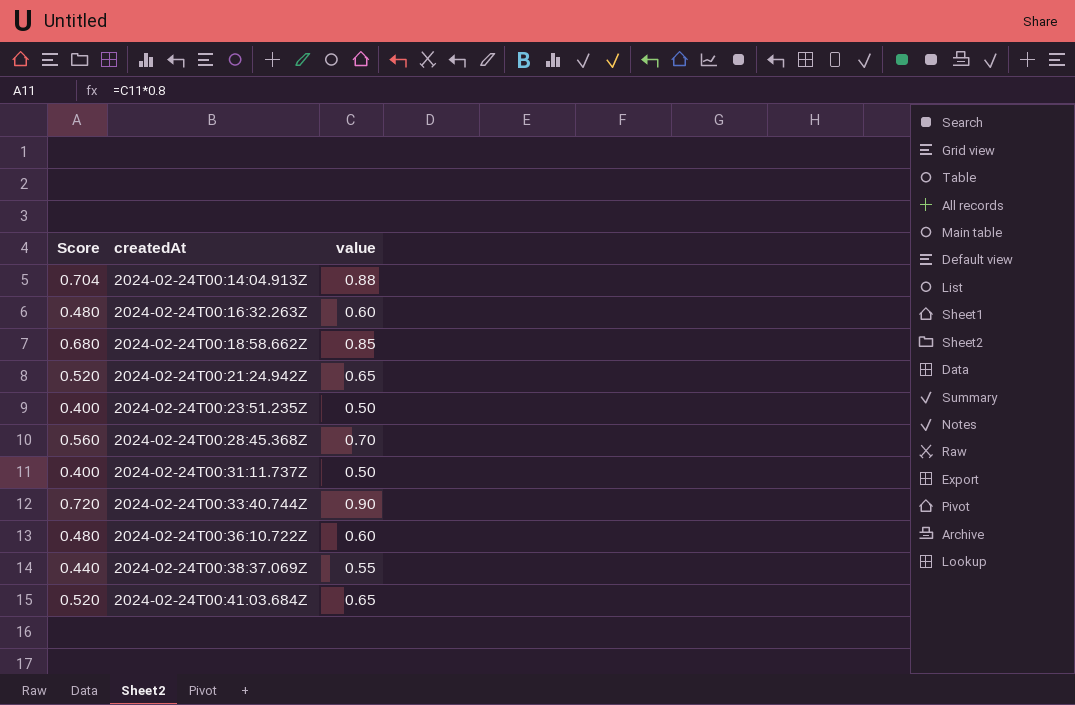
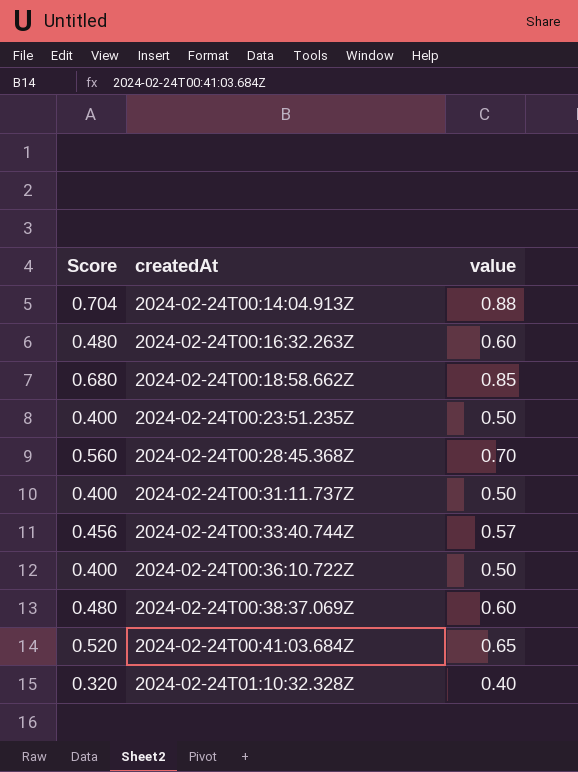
row 2024-02-24T00:21:24.942Z: 0.520 | 0.65 -> none
2024-02-24T00:33:40.744Z | Score: 0.720 -> 0.456
2024-02-24T00:33:40.744Z | value: 0.90 -> 0.57
2024-02-24T00:36:10.722Z | Score: 0.480 -> 0.400
2024-02-24T00:36:10.722Z | value: 0.60 -> 0.50
2024-02-24T00:38:37.069Z | Score: 0.440 -> 0.480
2024-02-24T00:38:37.069Z | value: 0.55 -> 0.60
row 2024-02-24T01:10:32.328Z: none -> 0.320 | 0.40

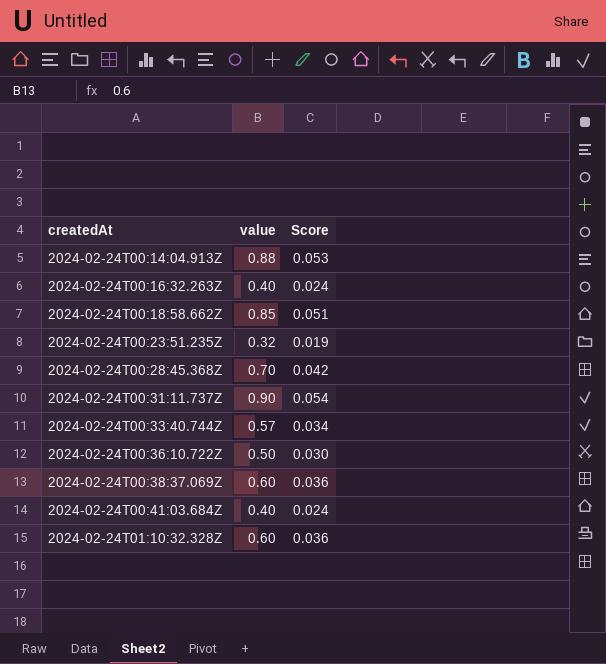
column Score | formula: [value] * 0.8 -> [value] * 0.06
column Score | position: 1 -> 3
2024-02-24T00:16:32.263Z | value: 0.60 -> 0.40
2024-02-24T00:23:51.235Z | value: 0.50 -> 0.32
2024-02-24T00:31:11.737Z | value: 0.50 -> 0.90
2024-02-24T00:41:03.684Z | value: 0.65 -> 0.40
2024-02-24T01:10:32.328Z | value: 0.40 -> 0.60

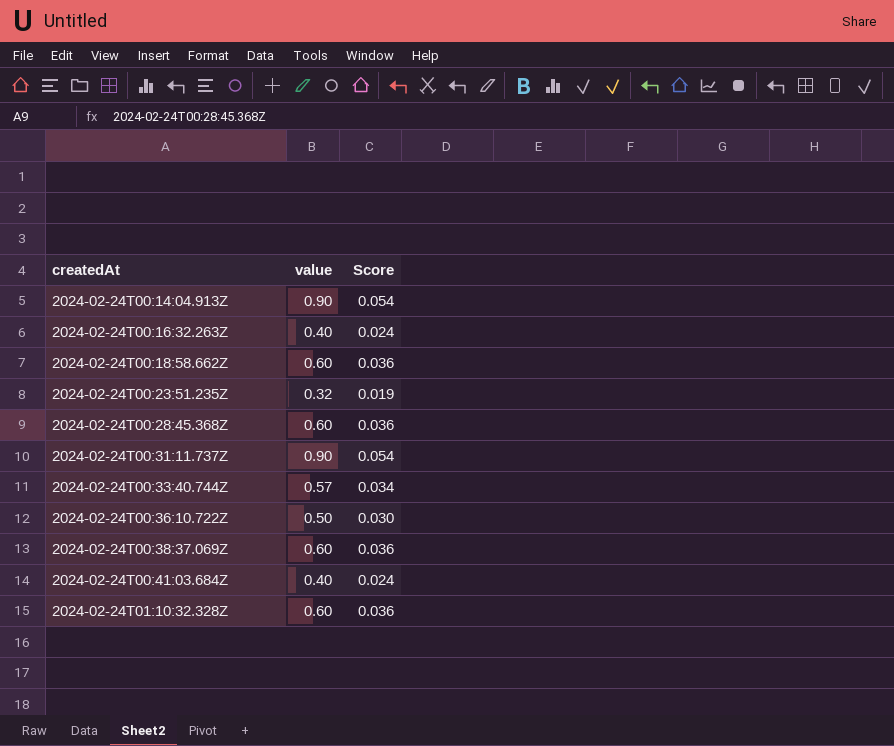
2024-02-24T00:14:04.913Z | value: 0.88 -> 0.90
2024-02-24T00:14:04.913Z | Score: 0.053 -> 0.054
2024-02-24T00:18:58.662Z | value: 0.85 -> 0.60
2024-02-24T00:18:58.662Z | Score: 0.051 -> 0.036
2024-02-24T00:28:45.368Z | value: 0.70 -> 0.60
2024-02-24T00:28:45.368Z | Score: 0.042 -> 0.036

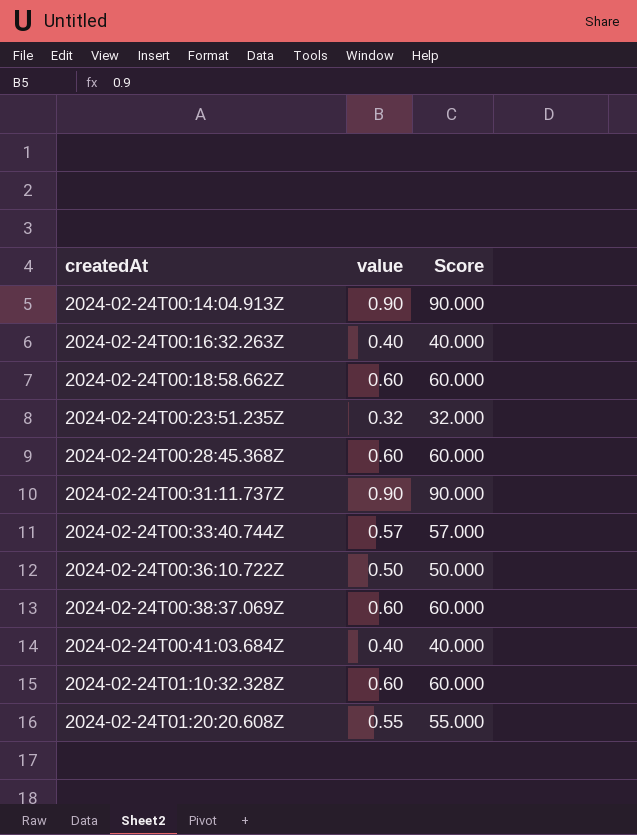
column Score | formula: [value] * 0.06 -> [value] * 100
row 2024-02-24T01:20:20.608Z: none -> 0.55 | 55.000

